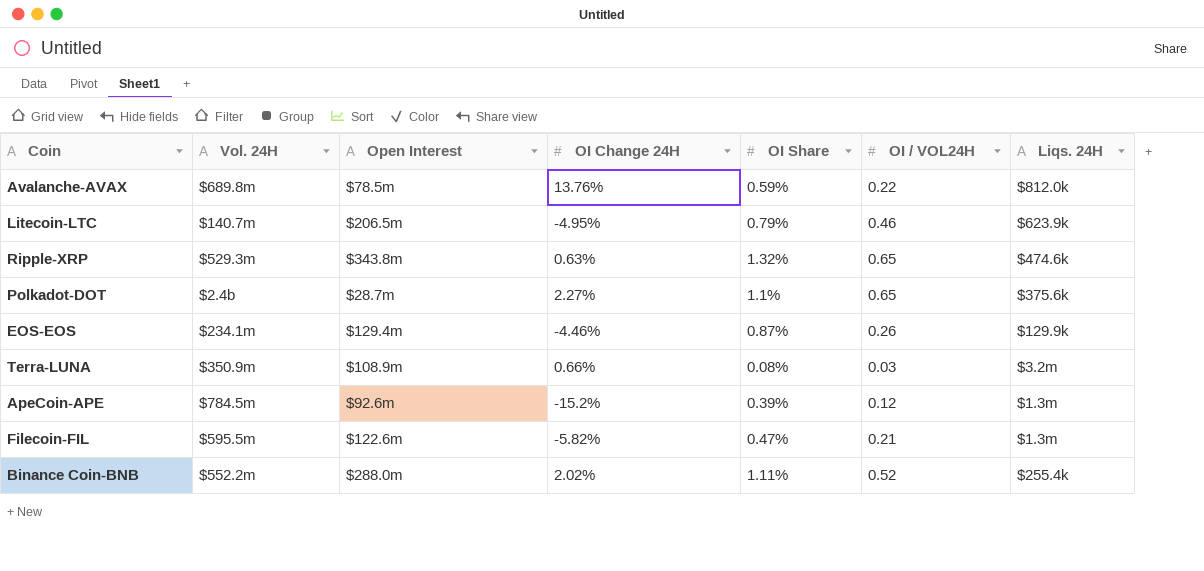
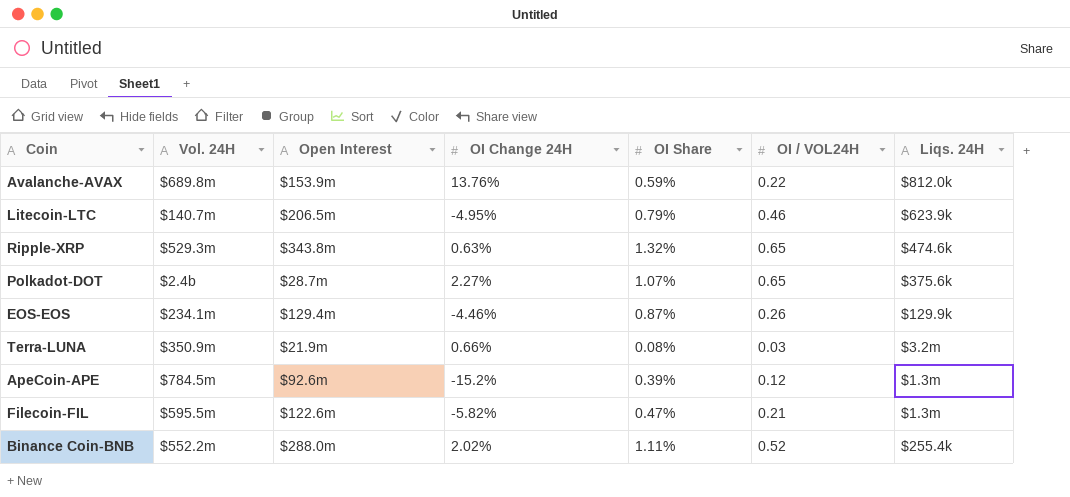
Avalanche-AVAX | Open Interest: $78.5m -> $153.9m
Polkadot-DOT | OI Share: 1.1% -> 1.07%
Terra-LUNA | Open Interest: $108.9m -> $21.9m

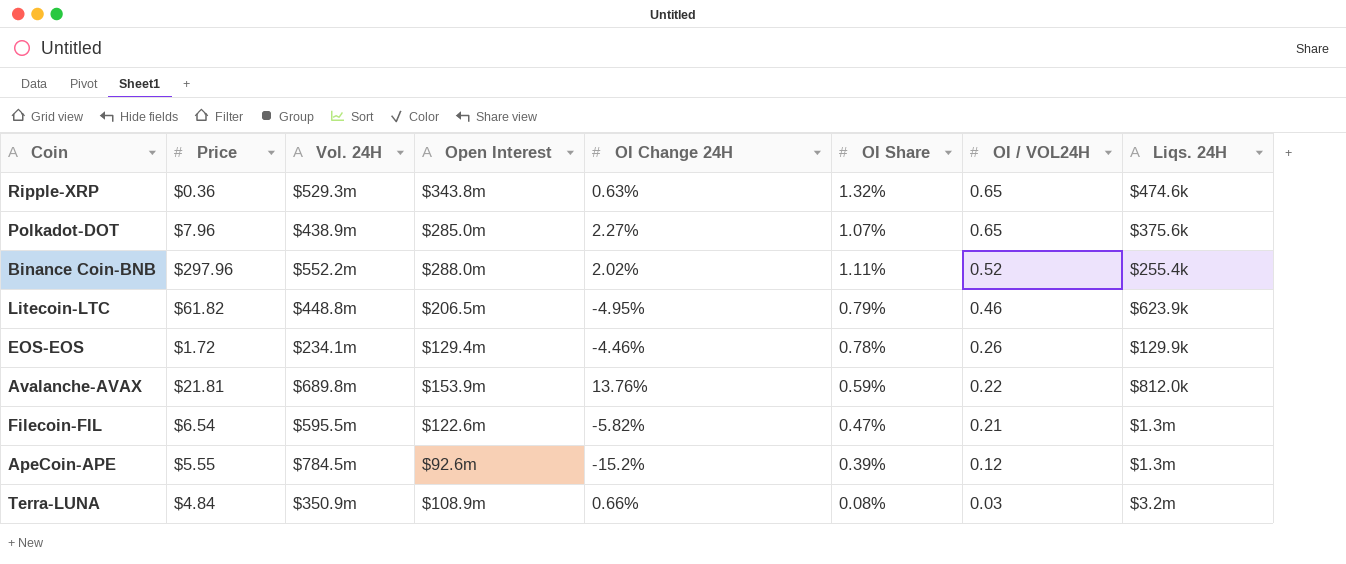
row order: none -> OI / VOL24H descending
column Price | position: none -> 2
Polkadot-DOT | Vol. 24H: $2.4b -> $438.9m
Polkadot-DOT | Open Interest: $28.7m -> $285.0m
Litecoin-LTC | Vol. 24H: $140.7m -> $448.8m
EOS-EOS | OI Share: 0.87% -> 0.78%
Terra-LUNA | Open Interest: $21.9m -> $108.9m

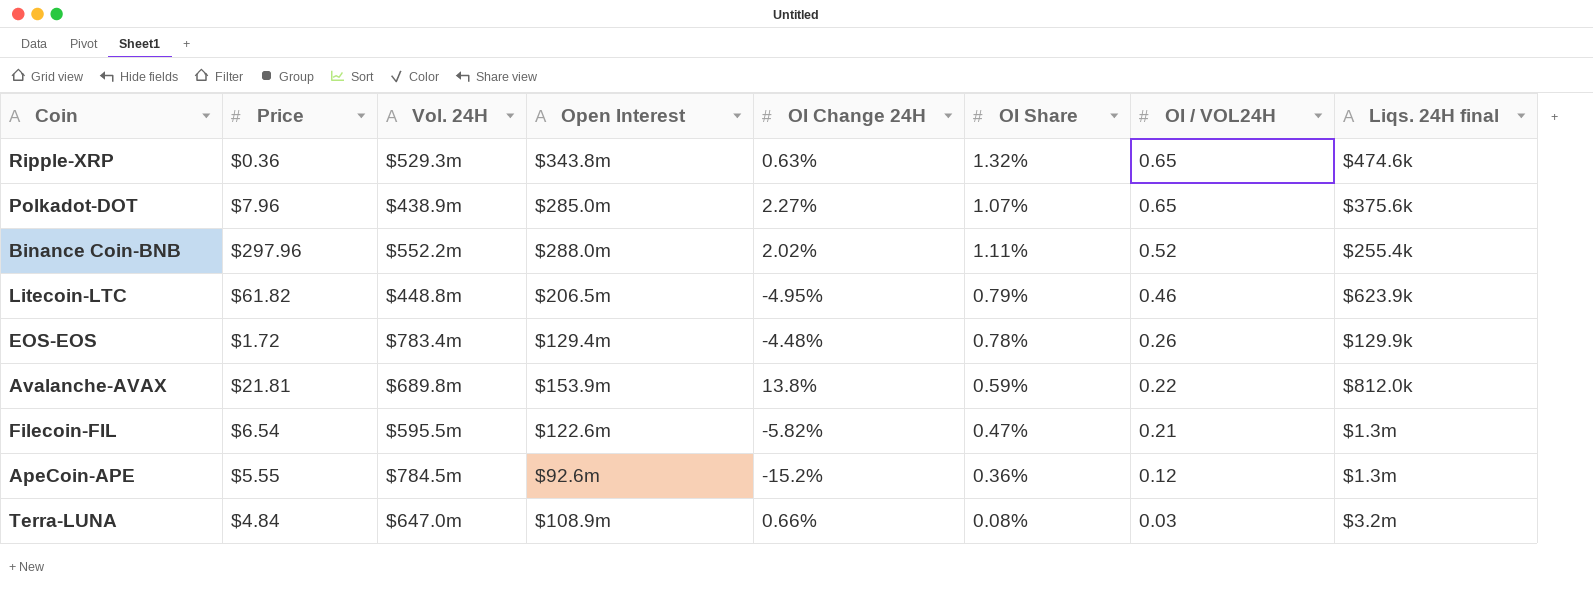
column name: Liqs. 24H -> Liqs. 24H final
EOS-EOS | Vol. 24H: $234.1m -> $783.4m
EOS-EOS | OI Change 24H: -4.46% -> -4.48%
Avalanche-AVAX | OI Change 24H: 13.76% -> 13.8%
ApeCoin-APE | OI Share: 0.39% -> 0.36%
Terra-LUNA | Vol. 24H: $350.9m -> $647.0m

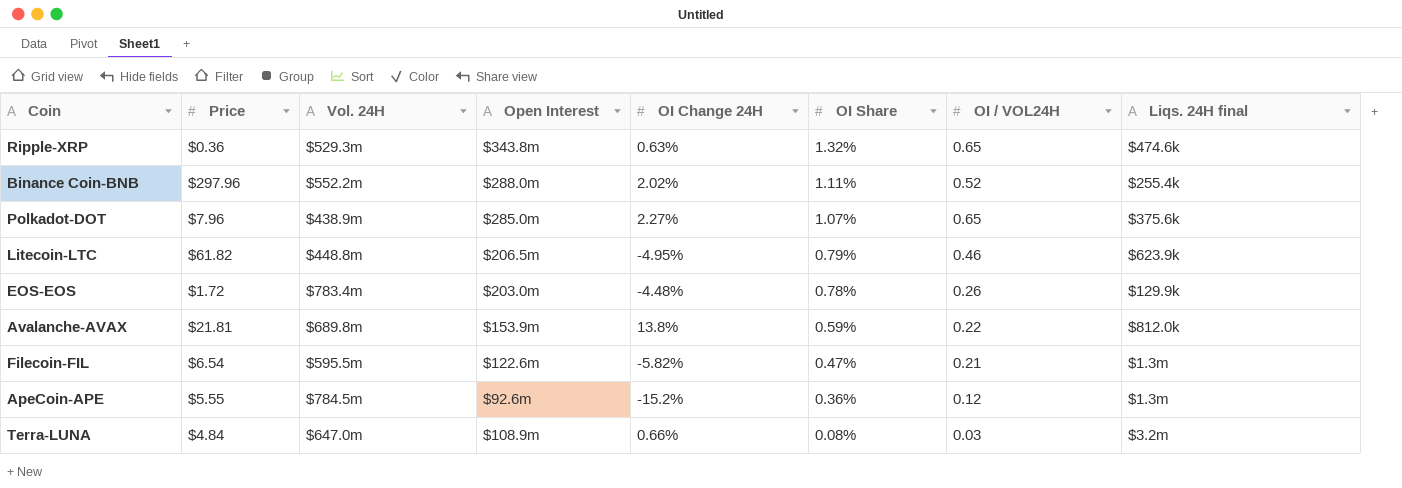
row order: OI / VOL24H descending -> OI Share descending
EOS-EOS | Open Interest: $129.4m -> $203.0m

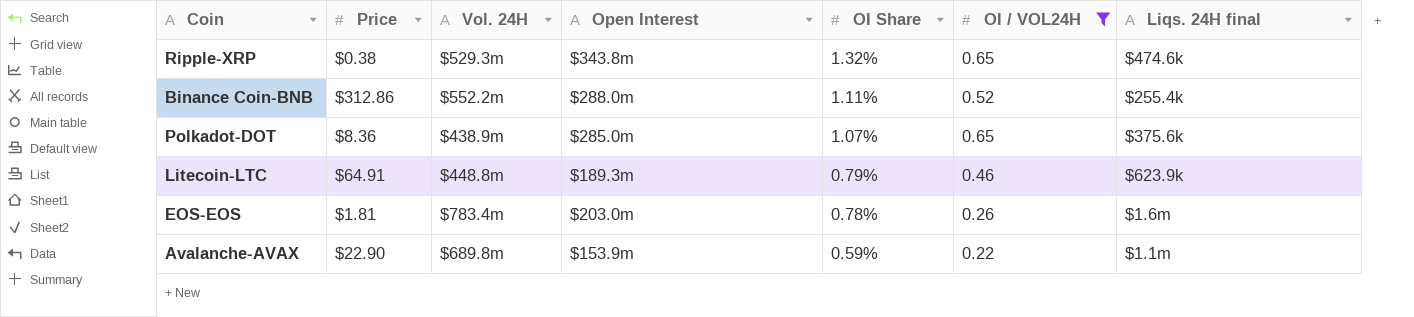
filter: none -> OI / VOL24H >= 0.22
column OI Change 24H | position: 5 -> none
Ripple-XRP | Price: $0.36 -> $0.38
Binance Coin-BNB | Price: $297.96 -> $312.86
Polkadot-DOT | Price: $7.96 -> $8.36
Litecoin-LTC | Price: $61.82 -> $64.91
Litecoin-LTC | Open Interest: $206.5m -> $189.3m
EOS-EOS | Price: $1.72 -> $1.81
EOS-EOS | Liqs. 24H final: $129.9k -> $1.6m
Avalanche-AVAX | Price: $21.81 -> $22.90
Avalanche-AVAX | Liqs. 24H final: $812.0k -> $1.1m

